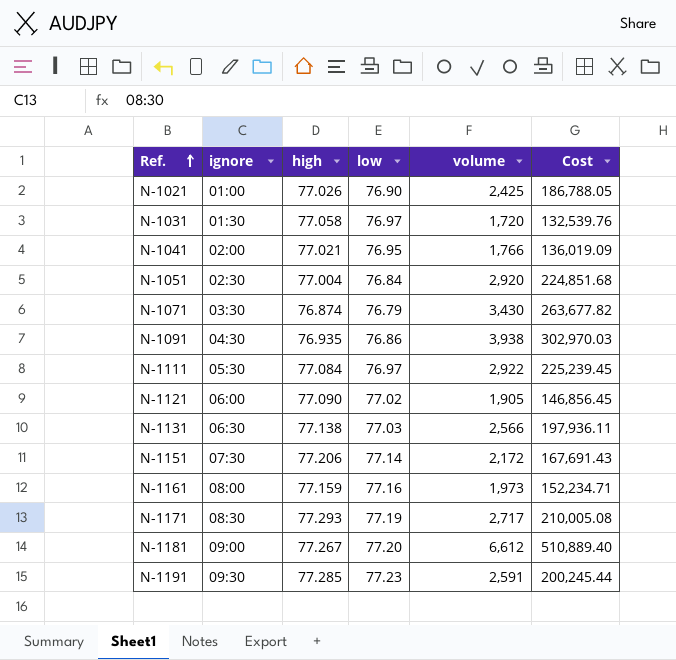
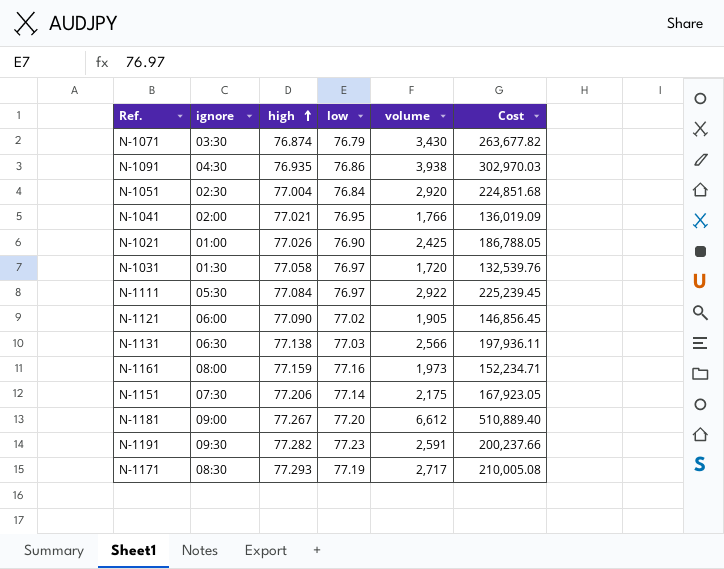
row order: Ref. ascending -> high ascending
N-1151 | volume: 2,172 -> 2,175
N-1151 | Cost: 167,691.43 -> 167,923.05
N-1191 | high: 77.285 -> 77.282
N-1191 | Cost: 200,245.44 -> 200,237.66

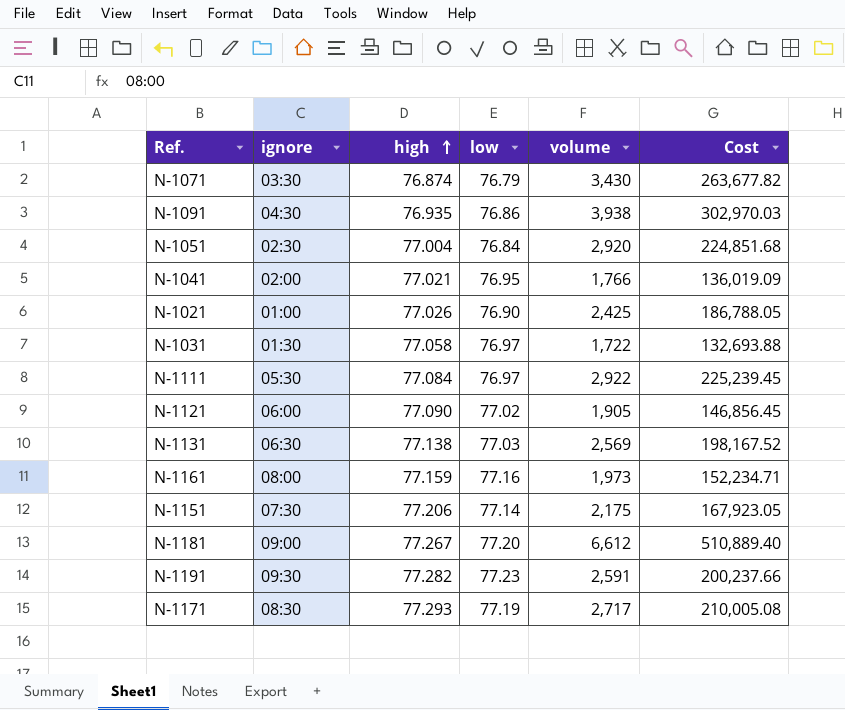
N-1031 | volume: 1,720 -> 1,722
N-1031 | Cost: 132,539.76 -> 132,693.88
N-1131 | volume: 2,566 -> 2,569
N-1131 | Cost: 197,936.11 -> 198,167.52

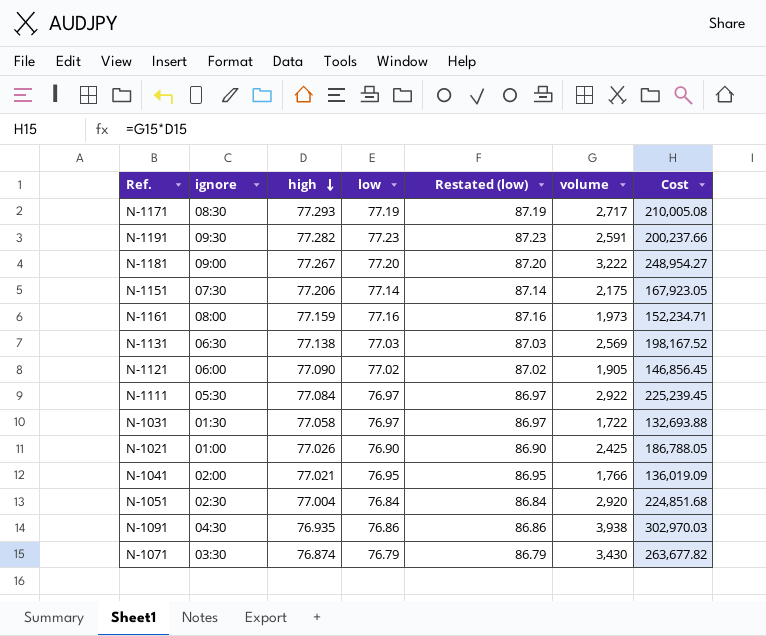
row order: high ascending -> high descending
column Restated (low) | formula: none -> [low] + 10
N-1181 | volume: 6,612 -> 3,222
N-1181 | Cost: 510,889.40 -> 248,954.27

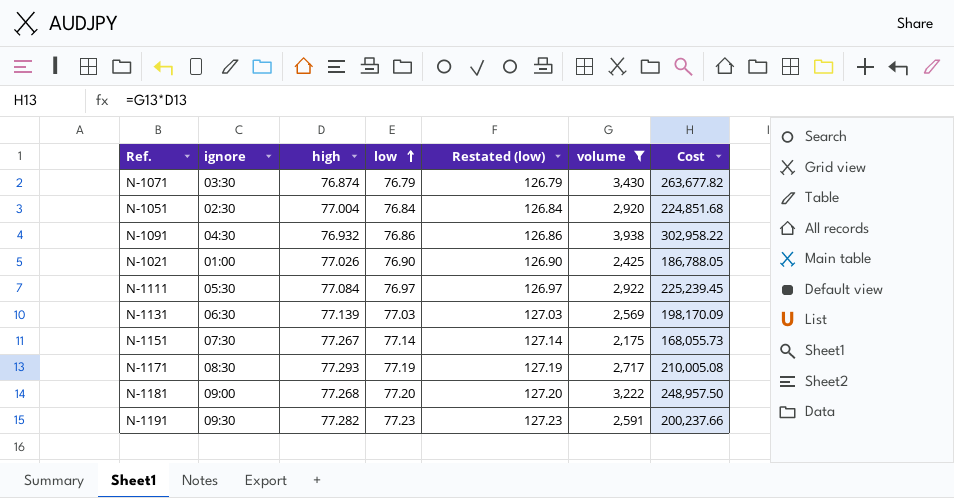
filter: none -> volume >= 2,175
row order: high descending -> low ascending
column Restated (low) | formula: [low] + 10 -> [low] + 50
N-1091 | high: 76.935 -> 76.932
N-1091 | Cost: 302,970.03 -> 302,958.22
N-1131 | high: 77.138 -> 77.139
N-1131 | Cost: 198,167.52 -> 198,170.09
N-1151 | high: 77.206 -> 77.267
N-1151 | Cost: 167,923.05 -> 168,055.73
N-1181 | high: 77.267 -> 77.268
N-1181 | Cost: 248,954.27 -> 248,957.50

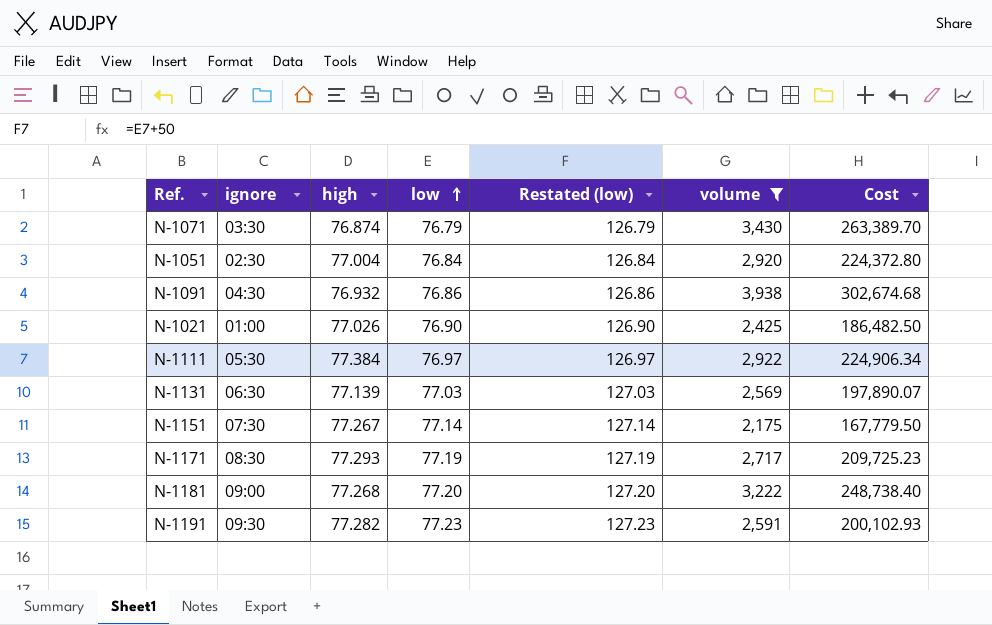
column Cost | formula: [high] * [volume] -> [low] * [volume]
N-1111 | high: 77.084 -> 77.384

